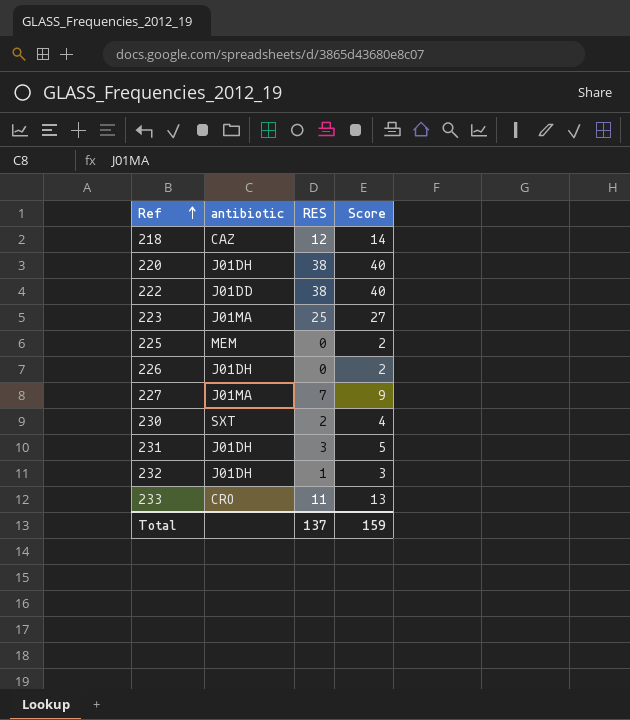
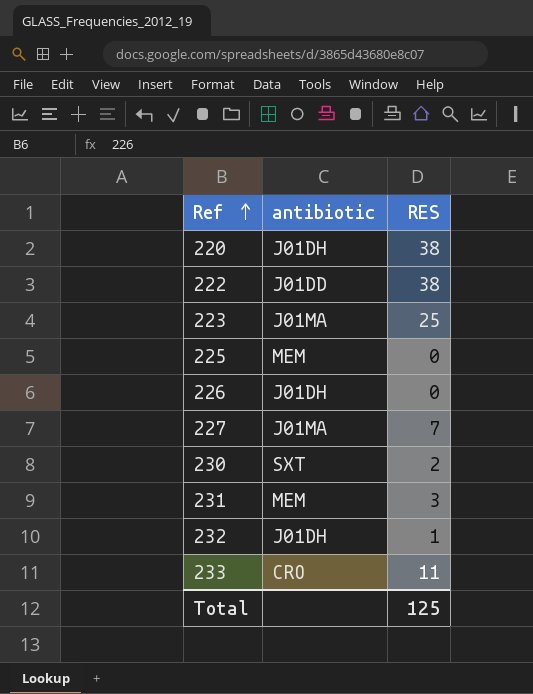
column Score | formula: [RES] + 2 -> none
row 218: CAZ | 12 | 14 -> none
231 | antibiotic: J01DH -> MEM
Total | RES: 137 -> 125

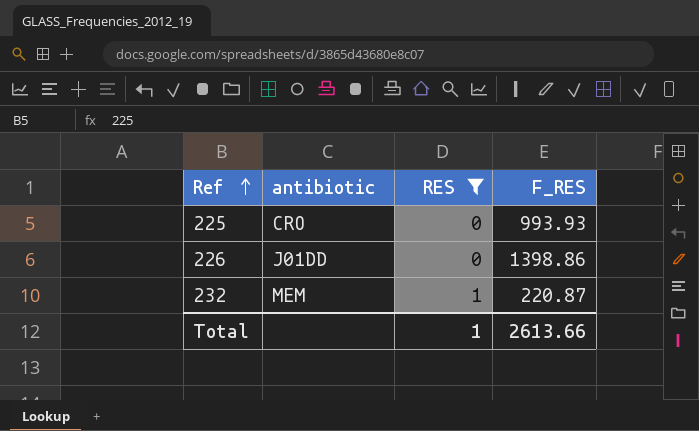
filter: none -> RES <= 1
column F_RES | position: none -> 4
225 | antibiotic: MEM -> CRO
226 | antibiotic: J01DH -> J01DD
232 | antibiotic: J01DH -> MEM
Total | RES: 125 -> 1

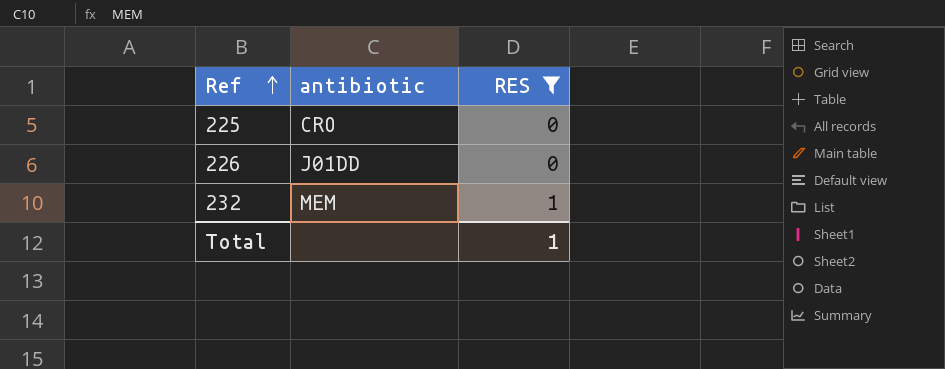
column F_RES | position: 4 -> none

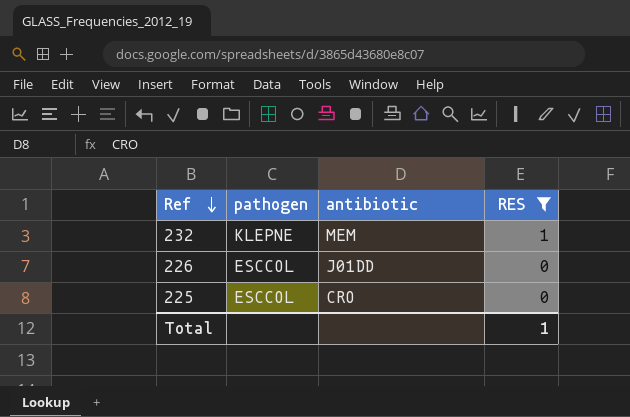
row order: Ref ascending -> Ref descending
column pathogen | position: none -> 2

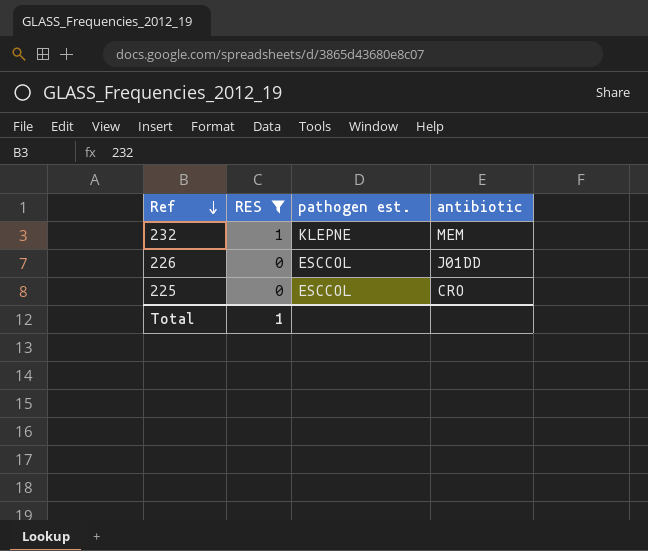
column RES | position: 4 -> 2
column name: pathogen -> pathogen est.

